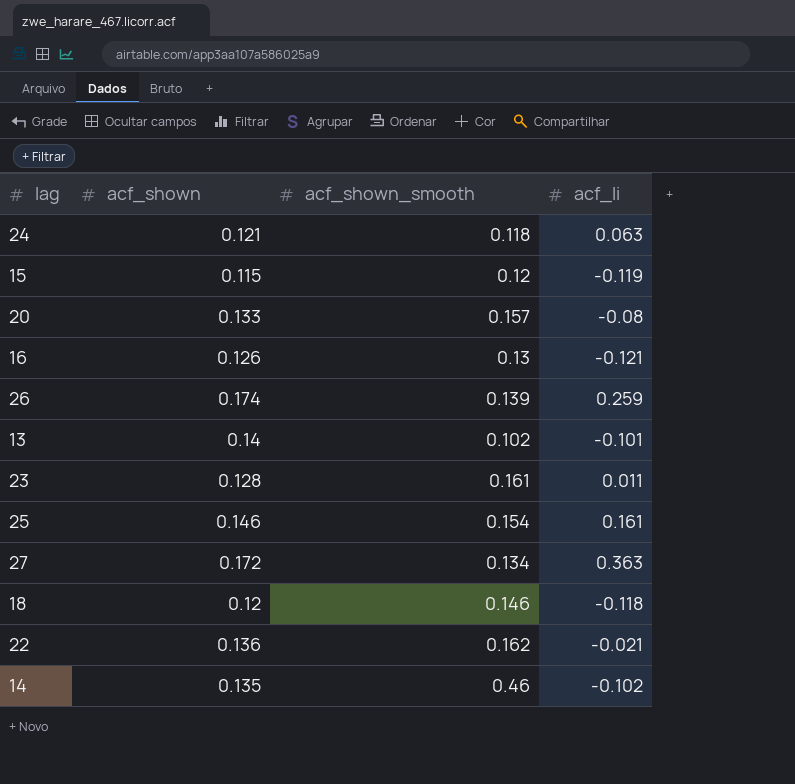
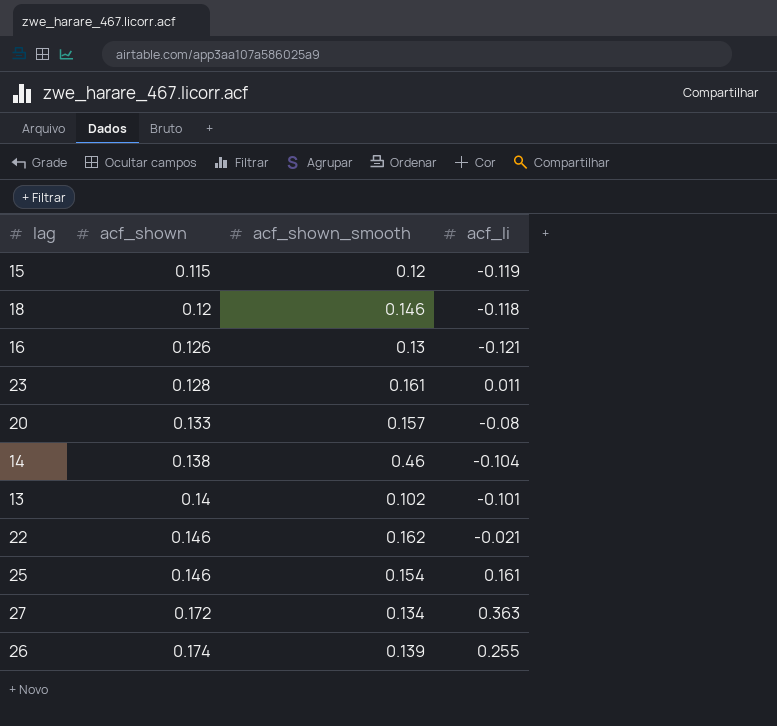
row order: none -> acf_shown ascending
row 24: 0.121 | 0.118 | 0.063 -> none
14 | acf_shown: 0.135 -> 0.138
14 | acf_li: -0.102 -> -0.104
22 | acf_shown: 0.136 -> 0.146
26 | acf_li: 0.259 -> 0.255

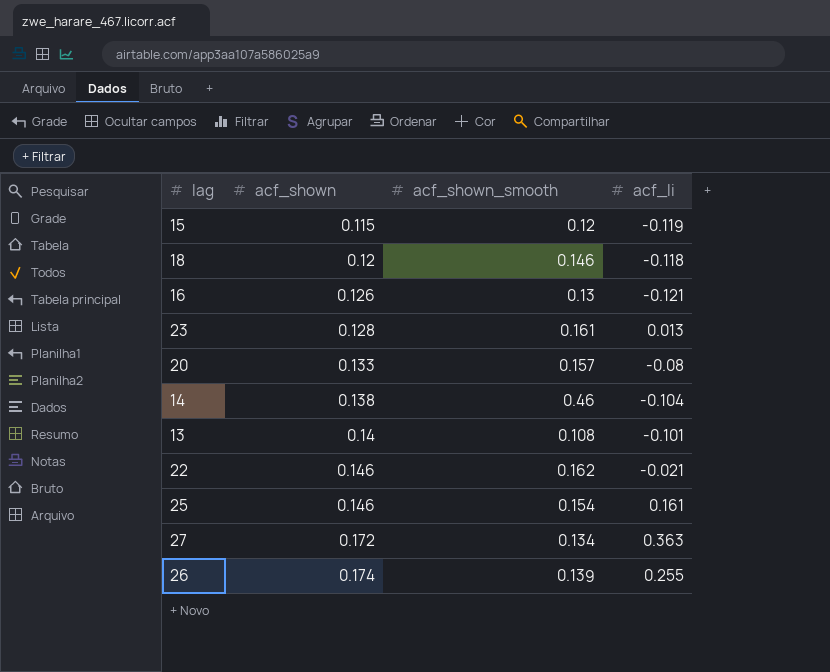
23 | acf_li: 0.011 -> 0.013
13 | acf_shown_smooth: 0.102 -> 0.108

